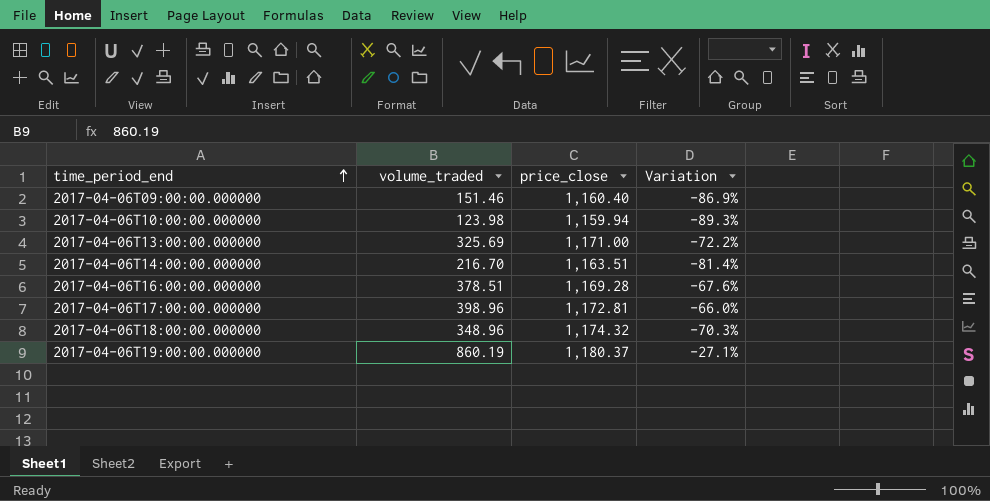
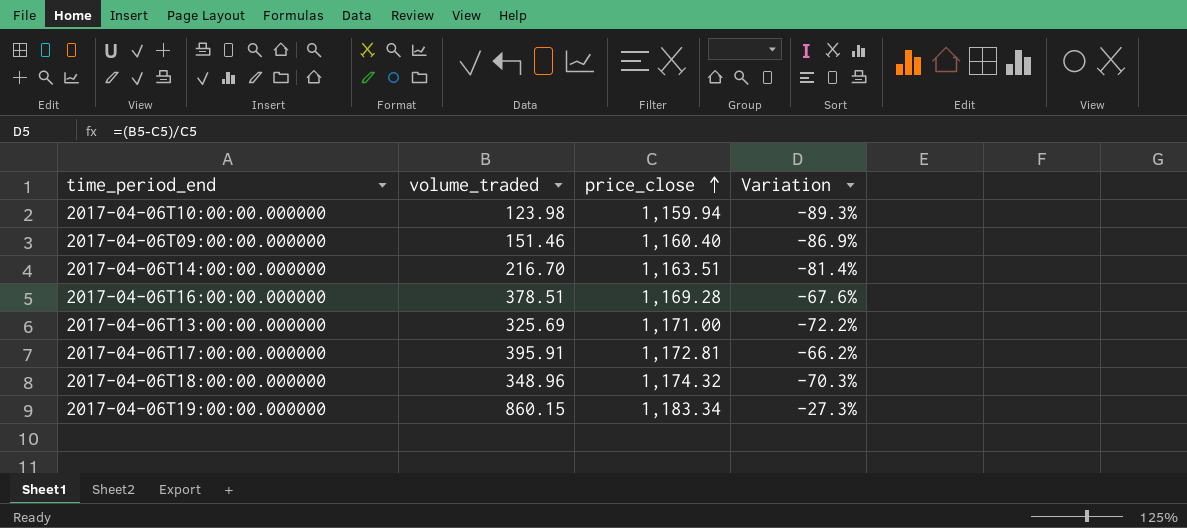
row order: time_period_end ascending -> price_close ascending
2017-04-06T17:00:00.000000 | volume_traded: 398.96 -> 395.91
2017-04-06T17:00:00.000000 | Variation: -66.0% -> -66.2%
2017-04-06T19:00:00.000000 | volume_traded: 860.19 -> 860.15
2017-04-06T19:00:00.000000 | price_close: 1,180.37 -> 1,183.34
2017-04-06T19:00:00.000000 | Variation: -27.1% -> -27.3%

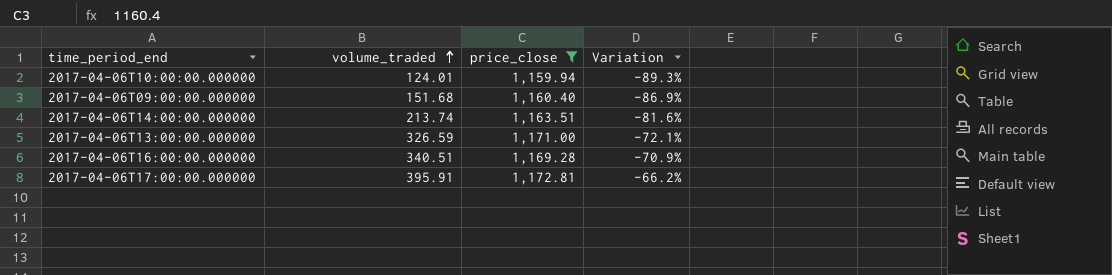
filter: none -> price_close <= 1,172.81
row order: price_close ascending -> volume_traded ascending
2017-04-06T10:00:00.000000 | volume_traded: 123.98 -> 124.01
2017-04-06T09:00:00.000000 | volume_traded: 151.46 -> 151.68
2017-04-06T14:00:00.000000 | volume_traded: 216.70 -> 213.74
2017-04-06T14:00:00.000000 | Variation: -81.4% -> -81.6%
2017-04-06T13:00:00.000000 | volume_traded: 325.69 -> 326.59
2017-04-06T13:00:00.000000 | Variation: -72.2% -> -72.1%
2017-04-06T16:00:00.000000 | volume_traded: 378.51 -> 340.51
2017-04-06T16:00:00.000000 | Variation: -67.6% -> -70.9%

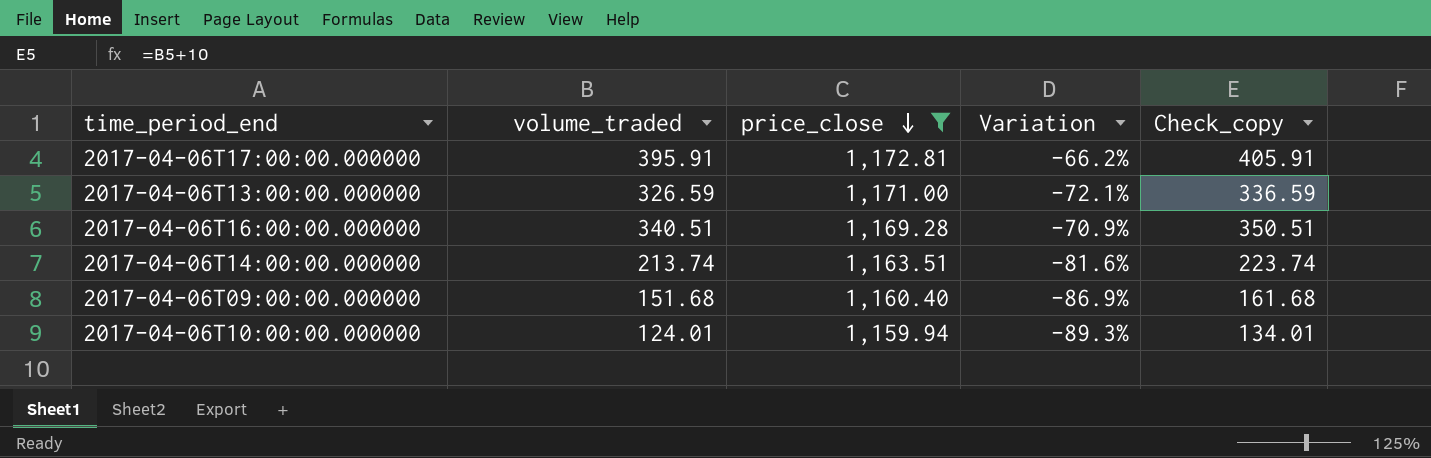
row order: volume_traded ascending -> price_close descending
column Check_copy | formula: none -> [volume_traded] + 10

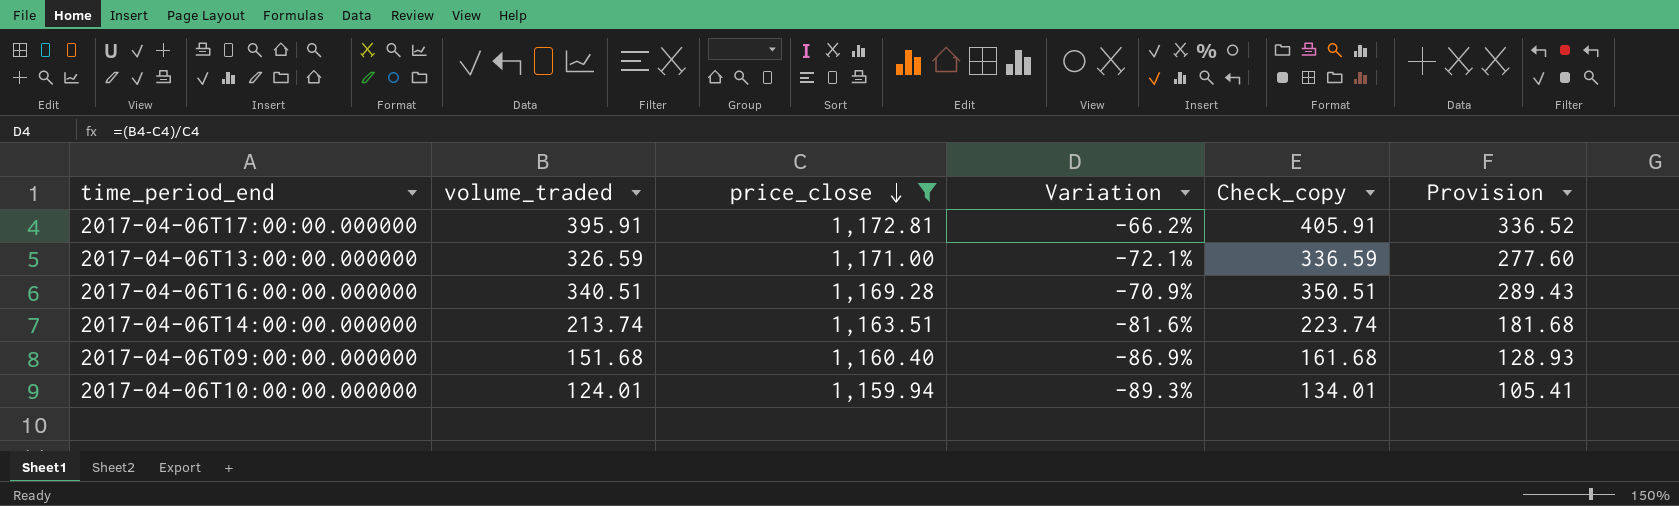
column Provision | formula: none -> [volume_traded] * 0.85

